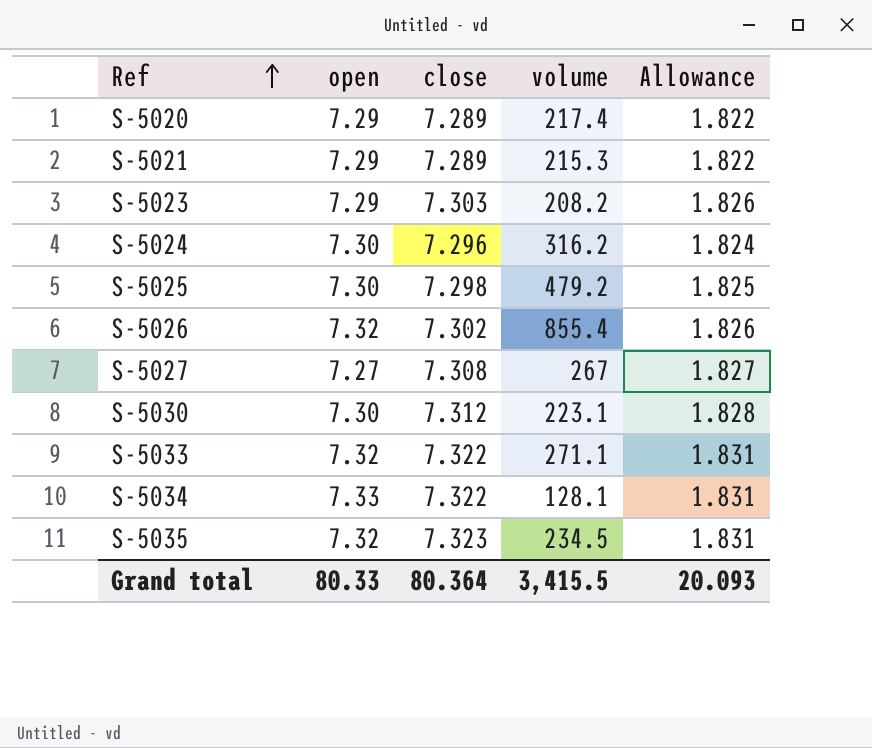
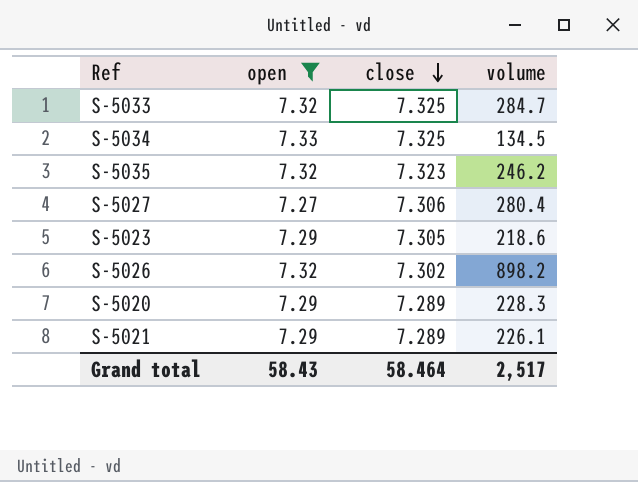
filter: none -> open != 7.30
row order: Ref ascending -> close descending
column Allowance | formula: [close] * 0.25 -> none
S-5033 | close: 7.322 -> 7.325
S-5033 | volume: 271.1 -> 284.7
S-5034 | close: 7.322 -> 7.325
S-5034 | volume: 128.1 -> 134.5
S-5035 | volume: 234.5 -> 246.2
S-5027 | close: 7.308 -> 7.306
S-5027 | volume: 267 -> 280.4
S-5023 | close: 7.303 -> 7.305
S-5023 | volume: 208.2 -> 218.6
S-5026 | volume: 855.4 -> 898.2
S-5020 | volume: 217.4 -> 228.3
S-5021 | volume: 215.3 -> 226.1
Grand total | open: 80.33 -> 58.43
Grand total | close: 80.364 -> 58.464
Grand total | volume: 3,415.5 -> 2,517

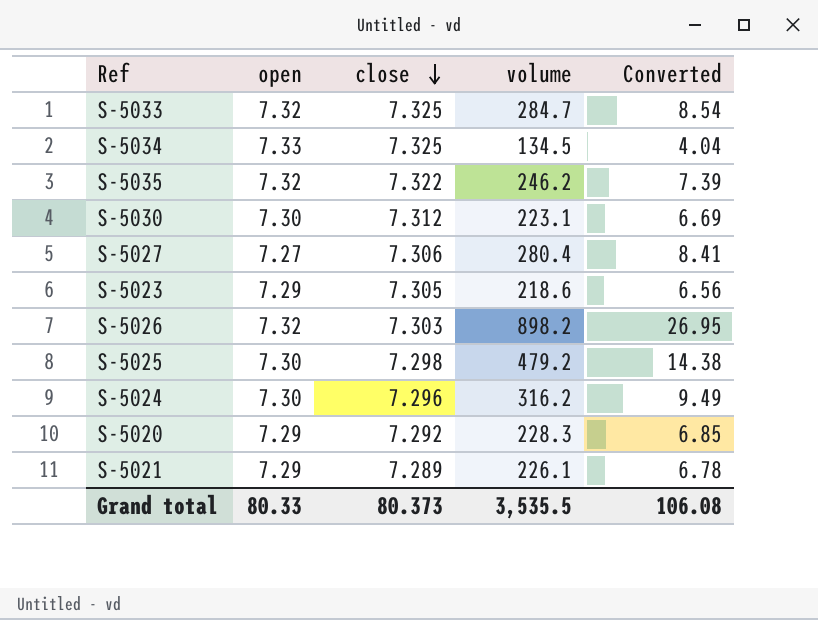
filter: open != 7.30 -> none
column Converted | formula: none -> [volume] * 0.03
S-5035 | close: 7.323 -> 7.322
S-5026 | close: 7.302 -> 7.303
S-5020 | close: 7.289 -> 7.292
Grand total | open: 58.43 -> 80.33
Grand total | close: 58.464 -> 80.373
Grand total | volume: 2,517 -> 3,535.5

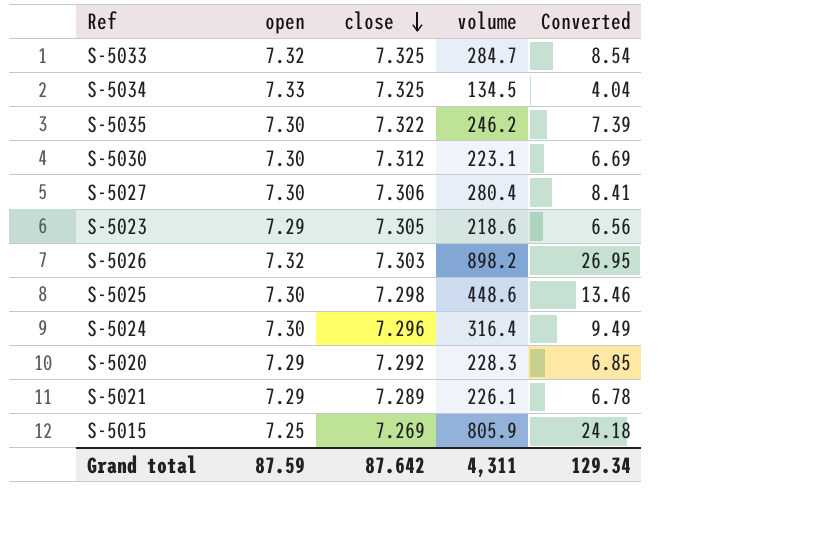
S-5035 | open: 7.32 -> 7.30
S-5027 | open: 7.27 -> 7.30
S-5025 | volume: 479.2 -> 448.6
S-5025 | Converted: 14.38 -> 13.46
S-5024 | volume: 316.2 -> 316.4
row S-5015: none -> 7.25 | 7.269 | 805.9 | 24.18
Grand total | open: 80.33 -> 87.59
Grand total | close: 80.373 -> 87.642
Grand total | volume: 3,535.5 -> 4,311
Grand total | Converted: 106.08 -> 129.34

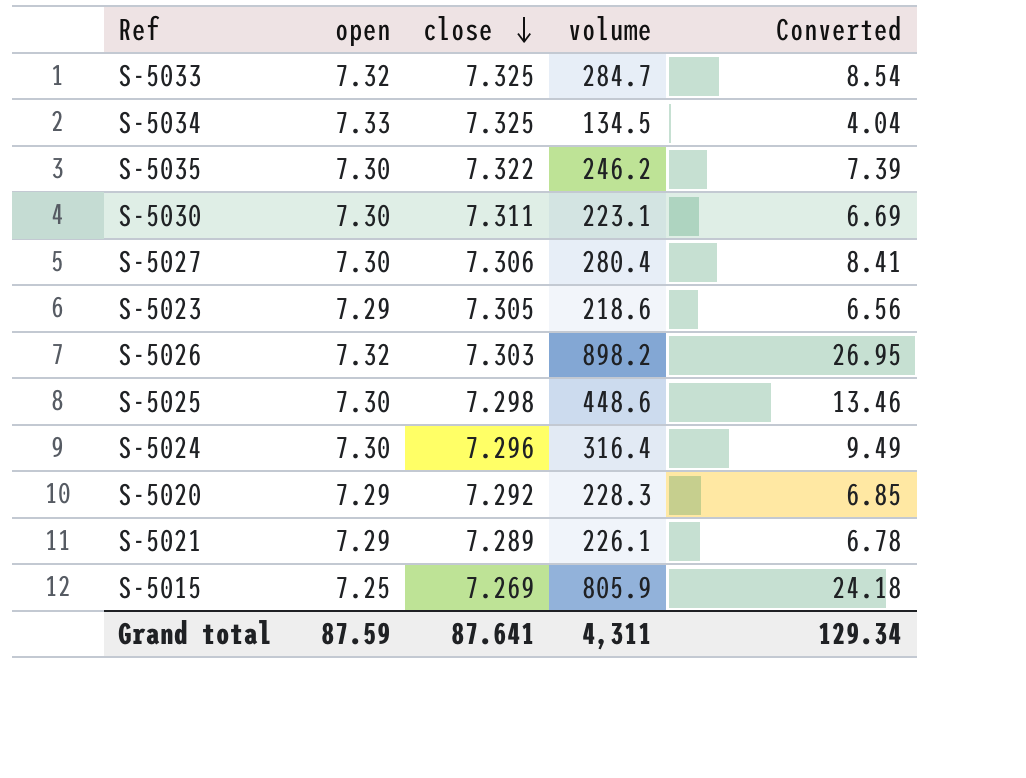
S-5030 | close: 7.312 -> 7.311
Grand total | close: 87.642 -> 87.641

